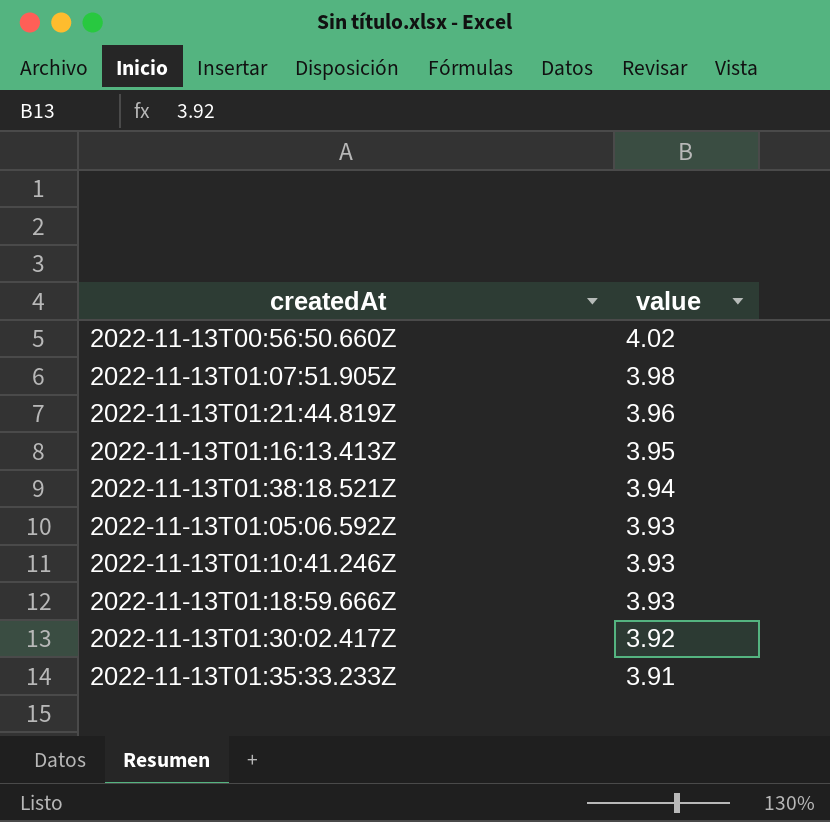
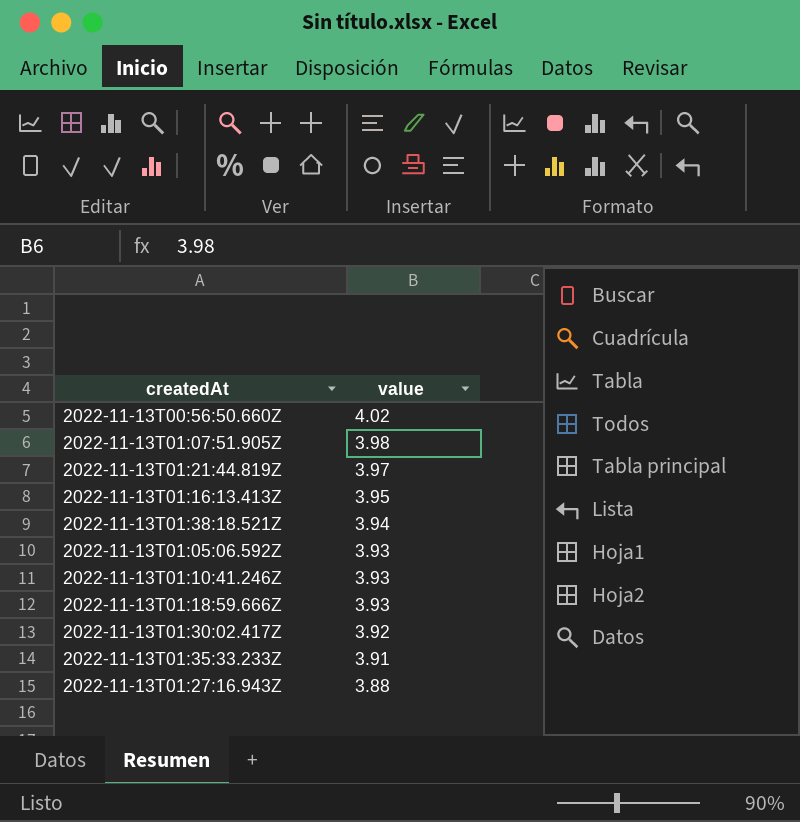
2022-11-13T01:21:44.819Z | value: 3.96 -> 3.97
row 2022-11-13T01:27:16.943Z: none -> 3.88

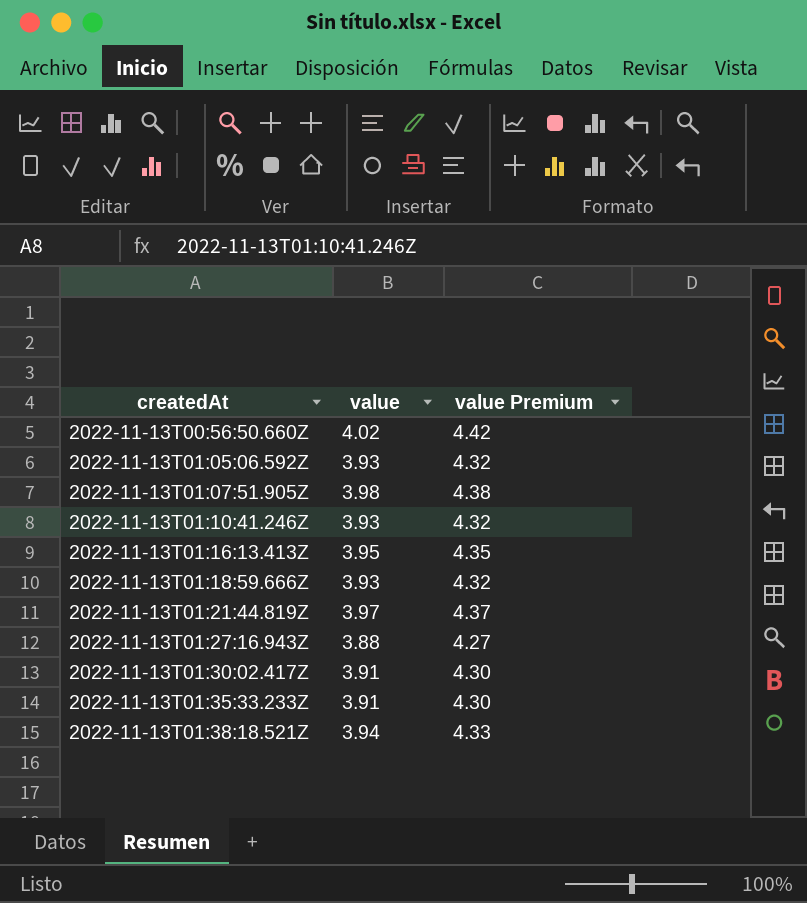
row order: value descending -> createdAt ascending
column value Premium | formula: none -> [value] * 1.1
2022-11-13T01:30:02.417Z | value: 3.92 -> 3.91

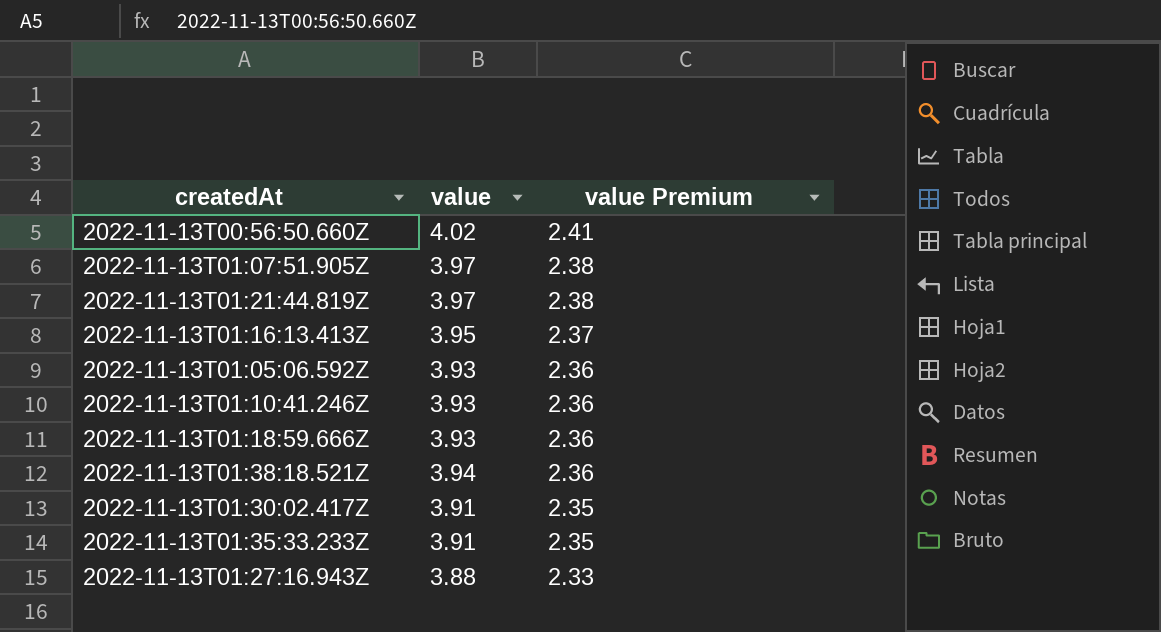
row order: createdAt ascending -> value Premium descending
column value Premium | formula: [value] * 1.1 -> [value] * 0.6
2022-11-13T01:07:51.905Z | value: 3.98 -> 3.97

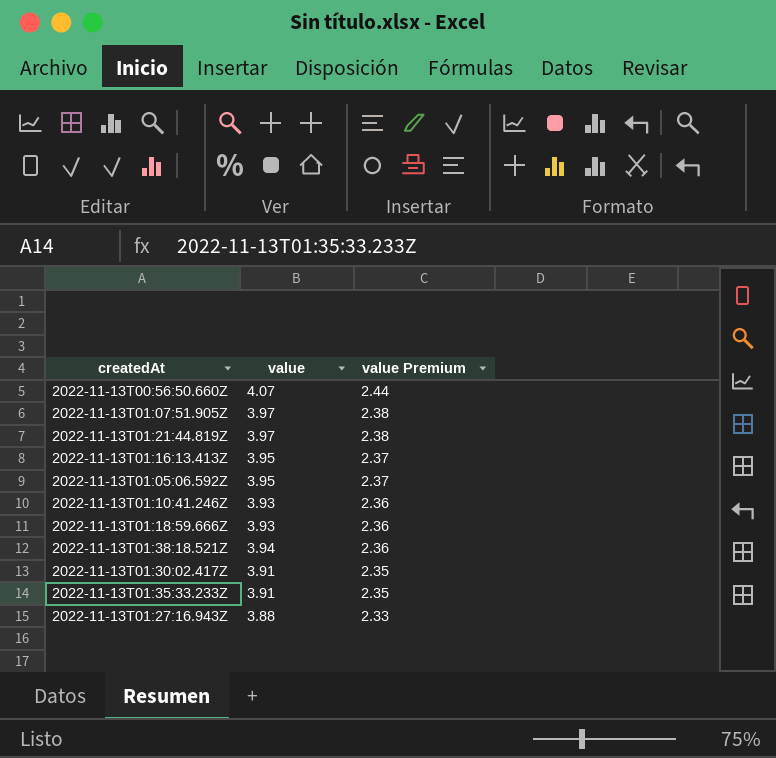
2022-11-13T00:56:50.660Z | value: 4.02 -> 4.07
2022-11-13T00:56:50.660Z | value Premium: 2.41 -> 2.44
2022-11-13T01:05:06.592Z | value: 3.93 -> 3.95
2022-11-13T01:05:06.592Z | value Premium: 2.36 -> 2.37

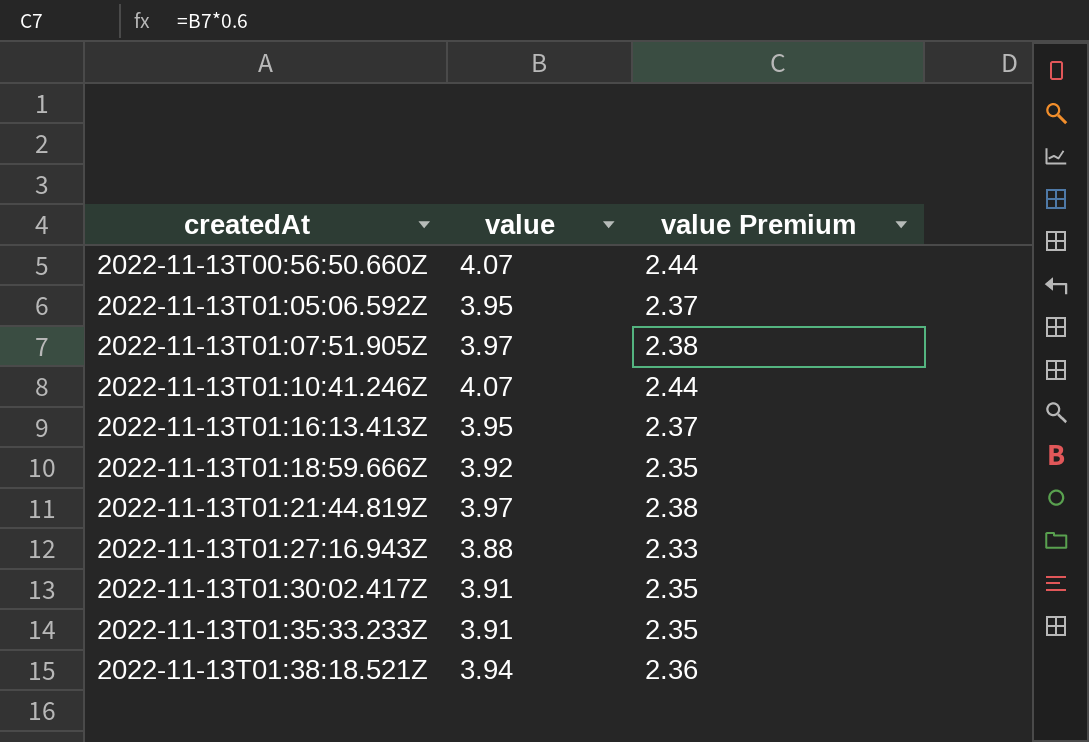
row order: value Premium descending -> createdAt ascending
2022-11-13T01:10:41.246Z | value: 3.93 -> 4.07
2022-11-13T01:10:41.246Z | value Premium: 2.36 -> 2.44
2022-11-13T01:18:59.666Z | value: 3.93 -> 3.92
2022-11-13T01:18:59.666Z | value Premium: 2.36 -> 2.35

